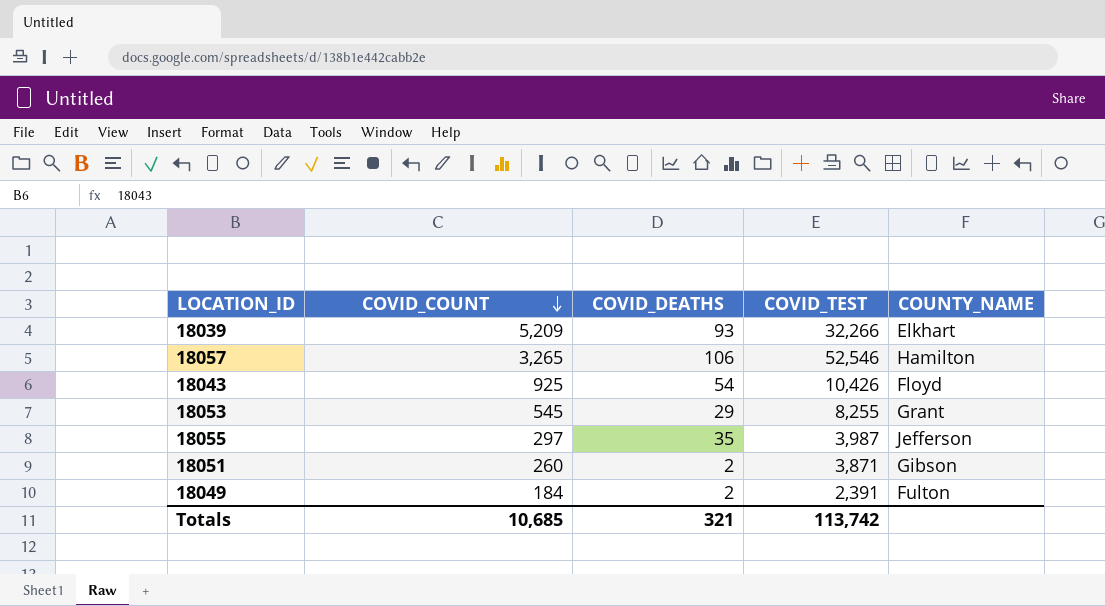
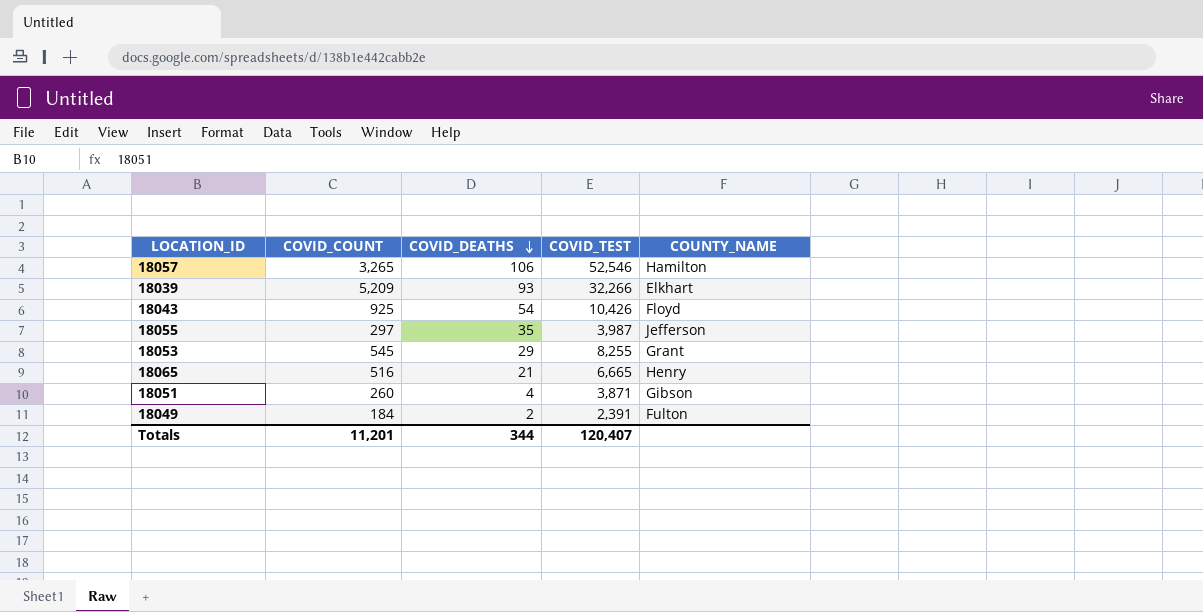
row order: COVID_COUNT descending -> COVID_DEATHS descending
row 18065: none -> 516 | 21 | 6,665 | Henry
18051 | COVID_DEATHS: 2 -> 4
Totals | COVID_COUNT: 10,685 -> 11,201
Totals | COVID_DEATHS: 321 -> 344
Totals | COVID_TEST: 113,742 -> 120,407

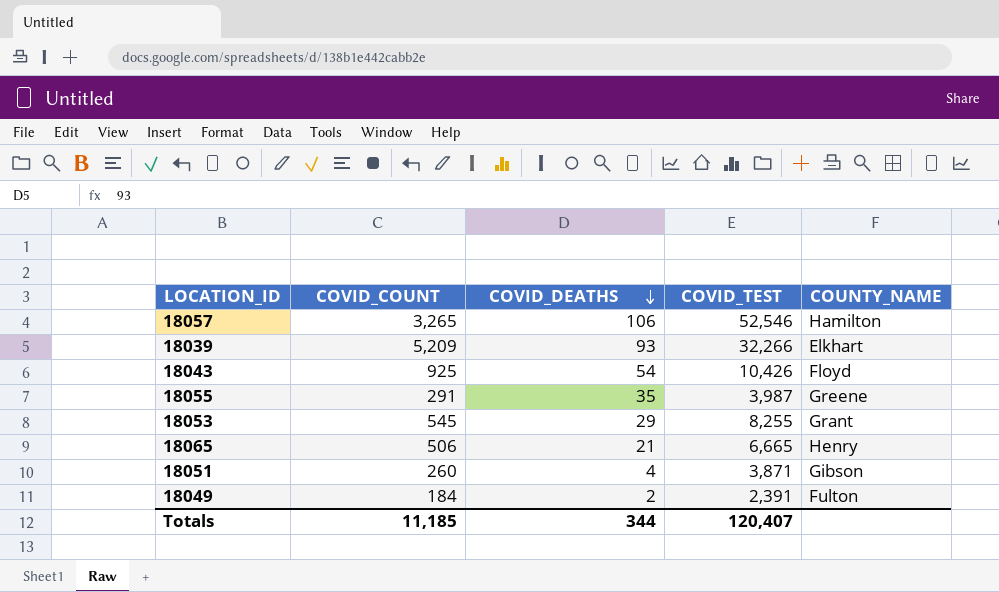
18055 | COVID_COUNT: 297 -> 291
18055 | COUNTY_NAME: Jefferson -> Greene
18065 | COVID_COUNT: 516 -> 506
Totals | COVID_COUNT: 11,201 -> 11,185

